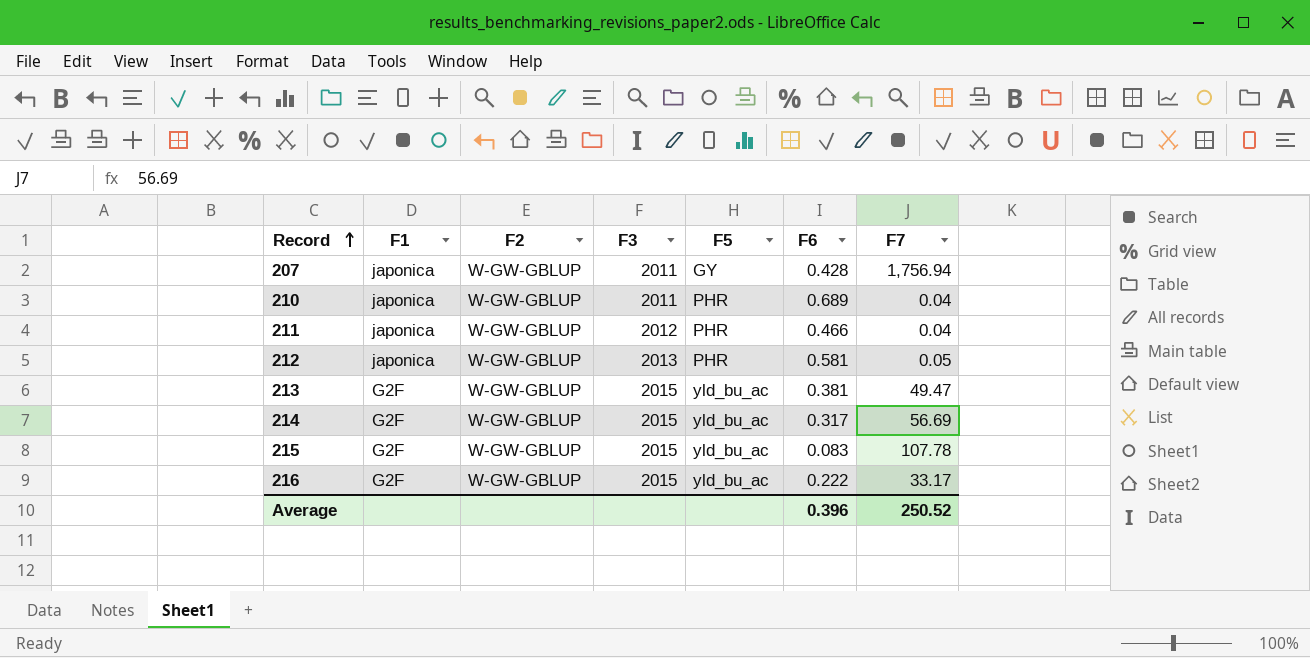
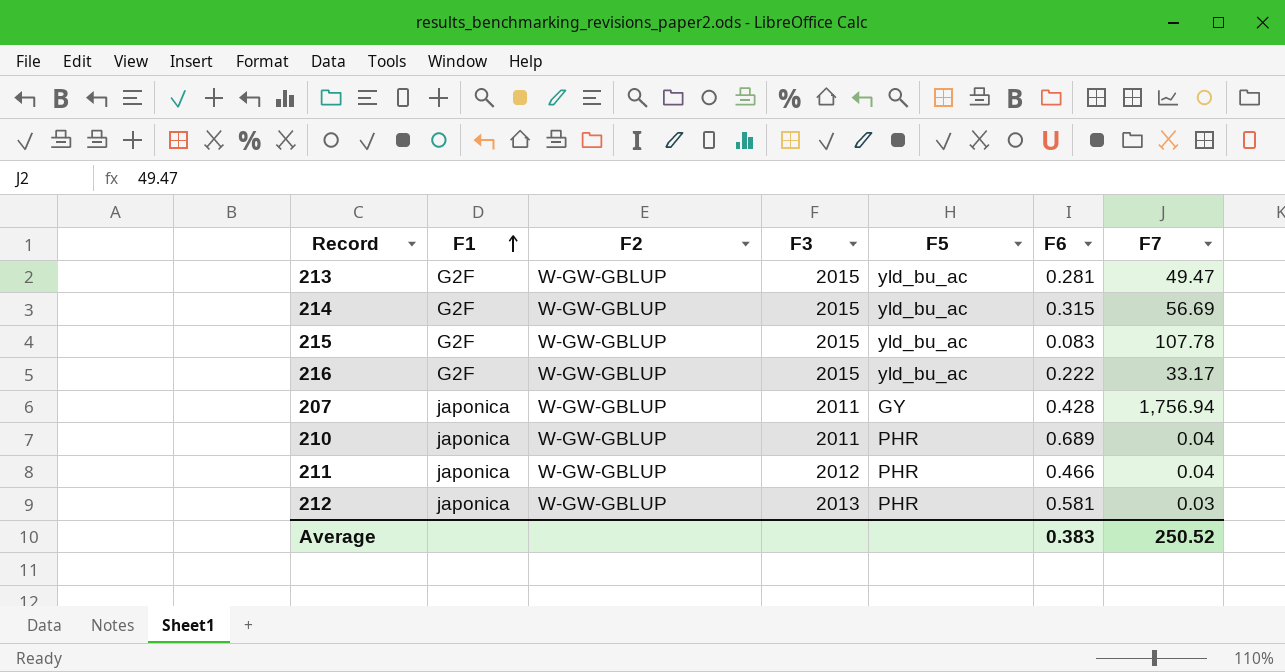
row order: Record ascending -> F1 ascending
213 | F6: 0.381 -> 0.281
214 | F6: 0.317 -> 0.315
212 | F7: 0.05 -> 0.03
Average | F6: 0.396 -> 0.383

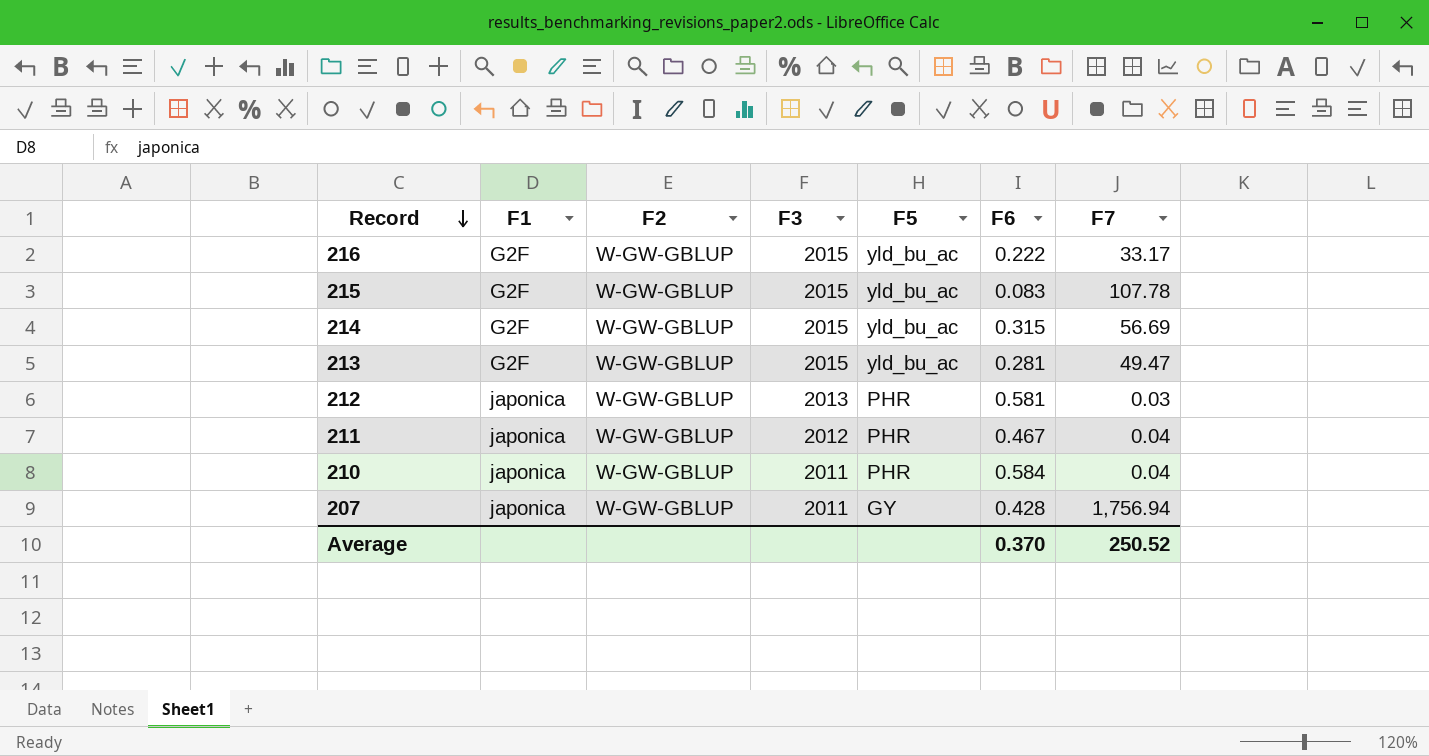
row order: F1 ascending -> Record descending
211 | F6: 0.466 -> 0.467
210 | F6: 0.689 -> 0.584
Average | F6: 0.383 -> 0.370

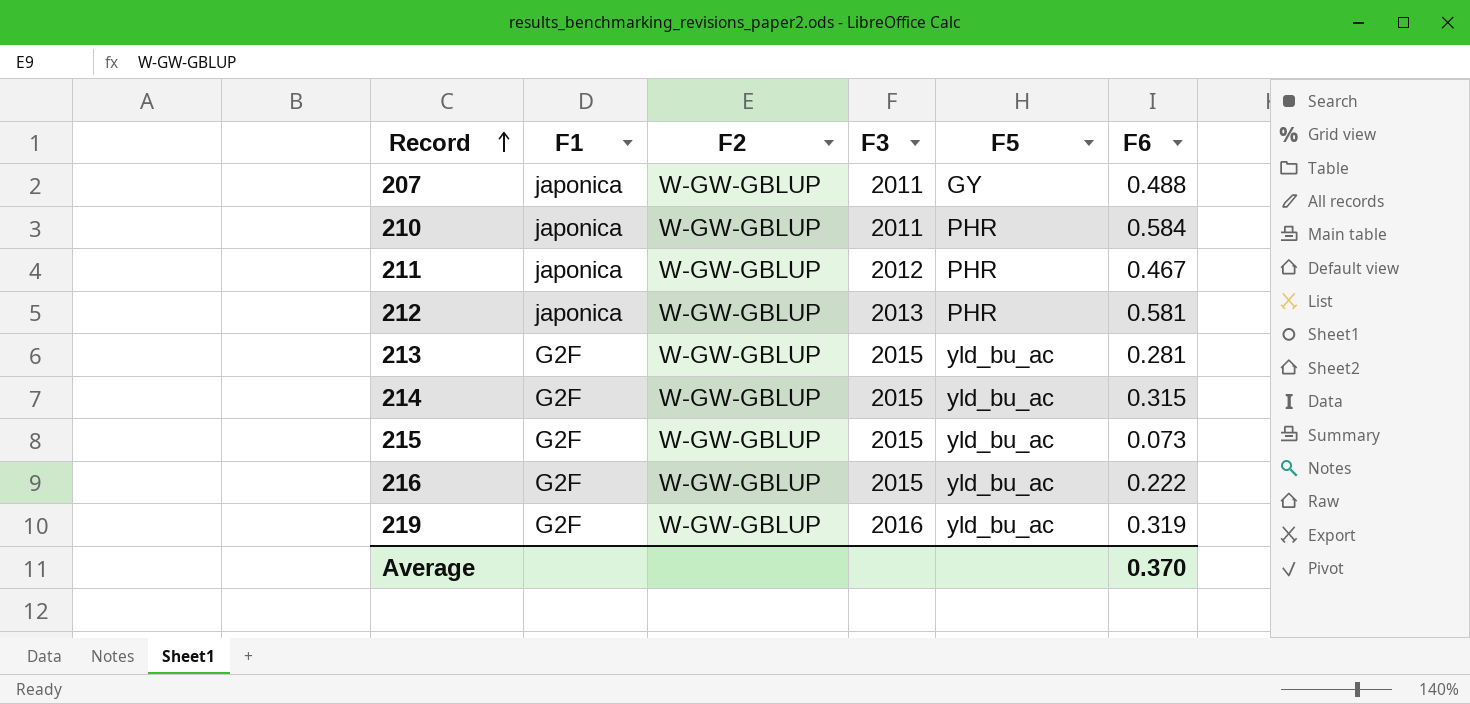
row order: Record descending -> Record ascending
column F7 | position: 7 -> none
207 | F6: 0.428 -> 0.488
215 | F6: 0.083 -> 0.073
row 219: none -> G2F | W-GW-GBLUP | 2016 | yld_bu_ac | 0.319

